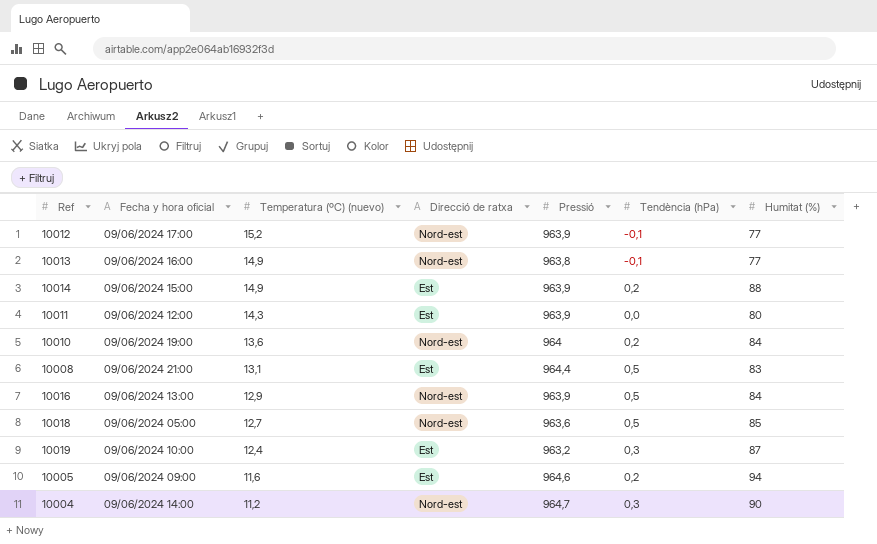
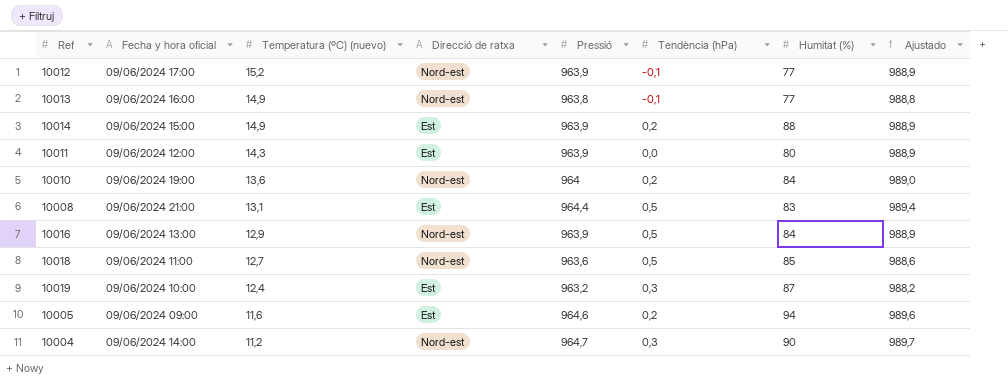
column Ajustado | formula: none -> [Pressió] + 25
10018 | Fecha y hora oficial: 09/06/2024 05:00 -> 09/06/2024 11:00

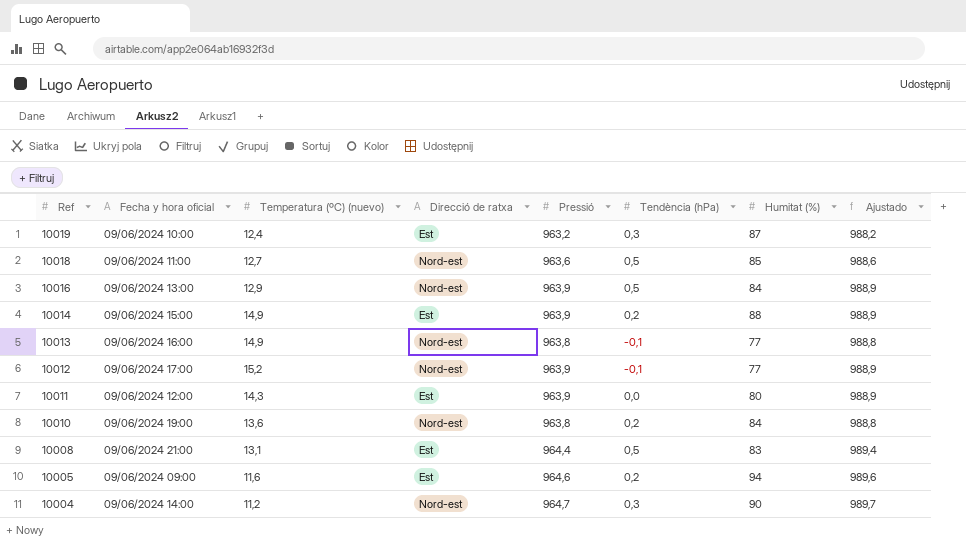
row order: Temperatura (ºC) (nuevo) descending -> Ref descending
10010 | Pressió: 964 -> 963,8
10010 | Ajustado: 989,0 -> 988,8

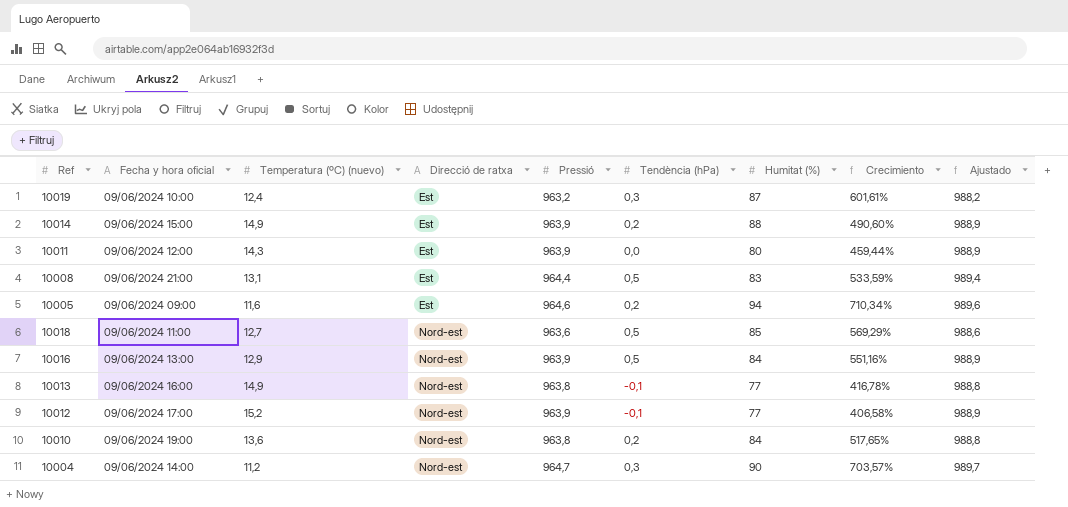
row order: Ref descending -> Direcció de ratxa ascending
column Crecimiento | formula: none -> ([Humitat (%)] - [Temperatura (ºC) (nuevo)]) / [Temperatura (ºC) (nuevo)]

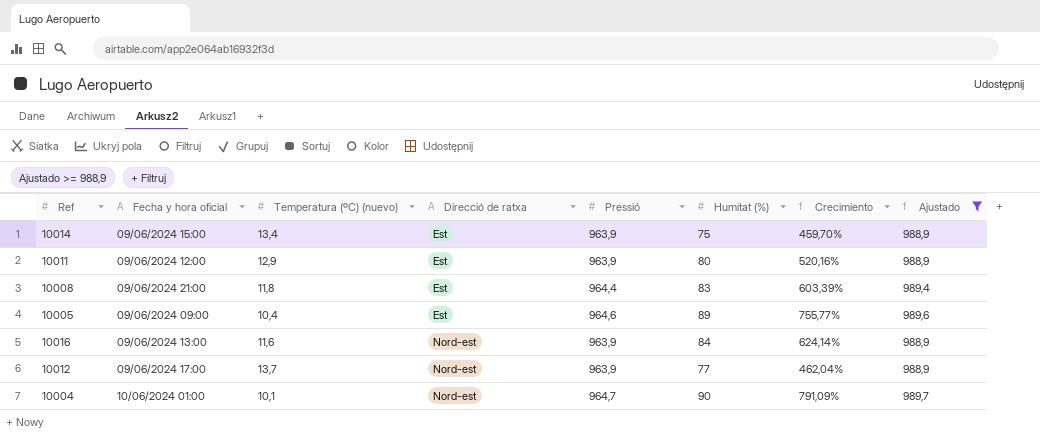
filter: none -> Ajustado >= 988,9
column Tendència (hPa) | position: 6 -> none
10014 | Temperatura (ºC) (nuevo): 14,9 -> 13,4
10014 | Humitat (%): 88 -> 75
10014 | Crecimiento: 490,60% -> 459,70%
10011 | Temperatura (ºC) (nuevo): 14,3 -> 12,9
10011 | Crecimiento: 459,44% -> 520,16%
10008 | Temperatura (ºC) (nuevo): 13,1 -> 11,8
10008 | Crecimiento: 533,59% -> 603,39%
10005 | Temperatura (ºC) (nuevo): 11,6 -> 10,4
10005 | Humitat (%): 94 -> 89
10005 | Crecimiento: 710,34% -> 755,77%
10016 | Temperatura (ºC) (nuevo): 12,9 -> 11,6
10016 | Crecimiento: 551,16% -> 624,14%
10012 | Temperatura (ºC) (nuevo): 15,2 -> 13,7
10012 | Crecimiento: 406,58% -> 462,04%
10004 | Fecha y hora oficial: 09/06/2024 14:00 -> 10/06/2024 01:00
10004 | Temperatura (ºC) (nuevo): 11,2 -> 10,1
10004 | Crecimiento: 703,57% -> 791,09%

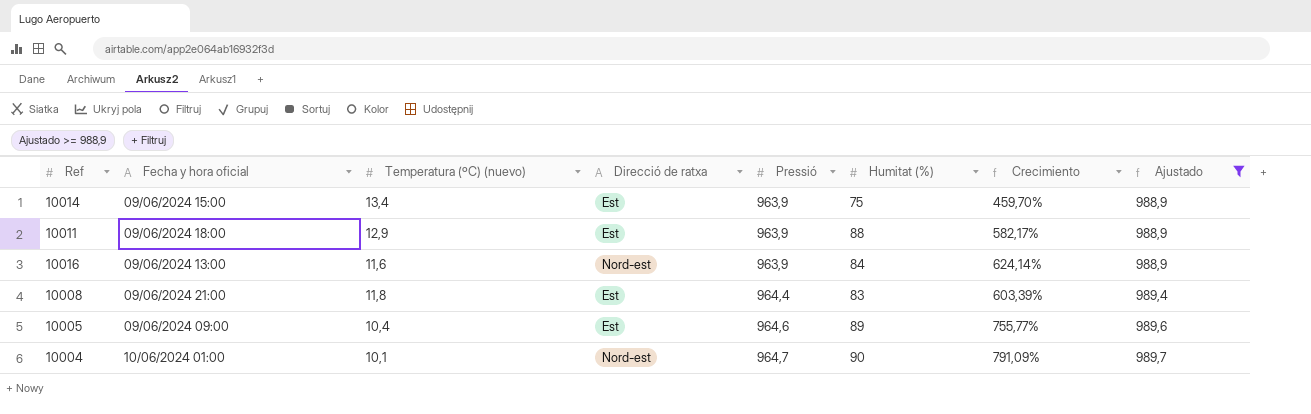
row order: Direcció de ratxa ascending -> Pressió ascending
row 10012: 09/06/2024 17:00 | 13,7 | Nord-est | 963,9 | 77 | 462,04% | 988,9 -> none
10011 | Fecha y hora oficial: 09/06/2024 12:00 -> 09/06/2024 18:00
10011 | Humitat (%): 80 -> 88
10011 | Crecimiento: 520,16% -> 582,17%

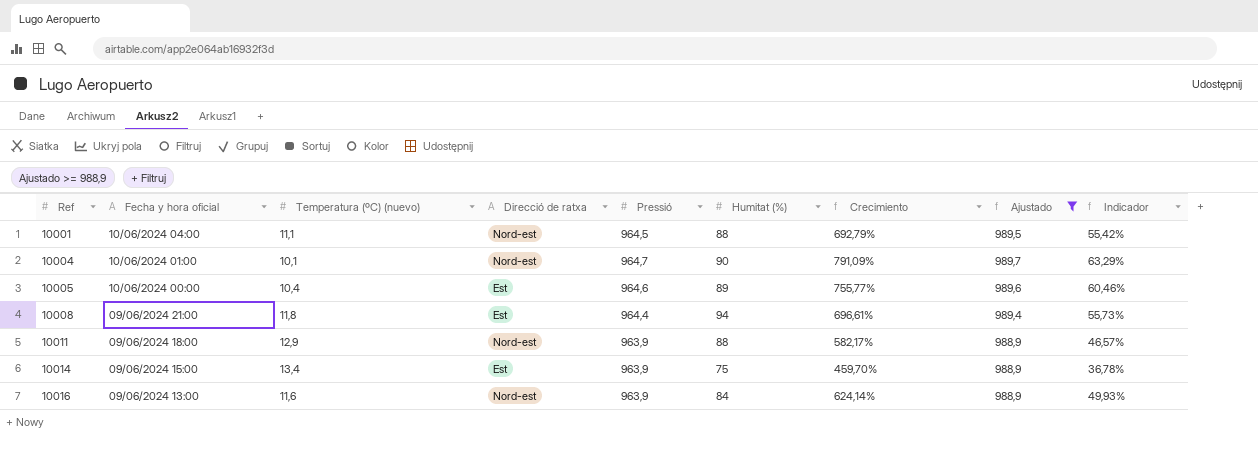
row order: Pressió ascending -> Ref ascending
column Indicador | formula: none -> [Crecimiento] * 0,08
row 10001: none -> 10/06/2024 04:00 | 11,1 | Nord-est | 964,5 | 88 | 692,79% | 989,5 | 55,42%
10005 | Fecha y hora oficial: 09/06/2024 09:00 -> 10/06/2024 00:00
10008 | Humitat (%): 83 -> 94
10008 | Crecimiento: 603,39% -> 696,61%
10011 | Direcció de ratxa: Est -> Nord-est

